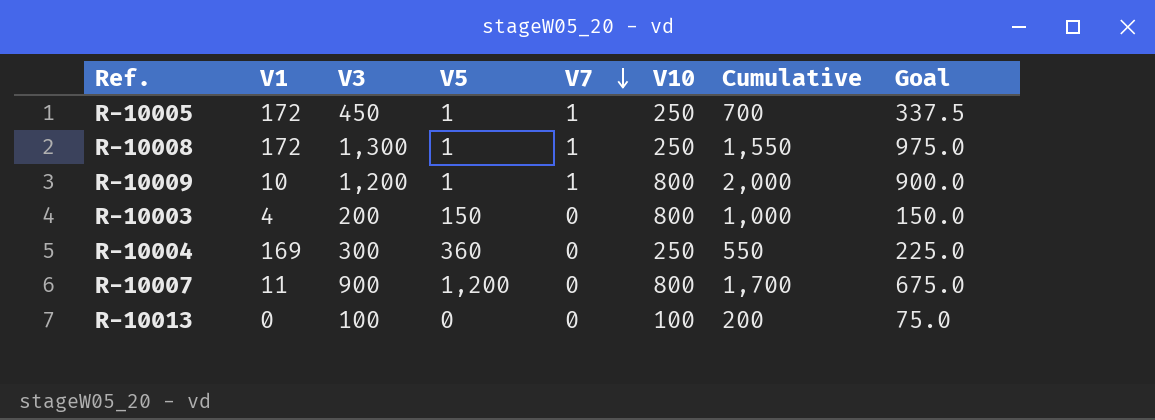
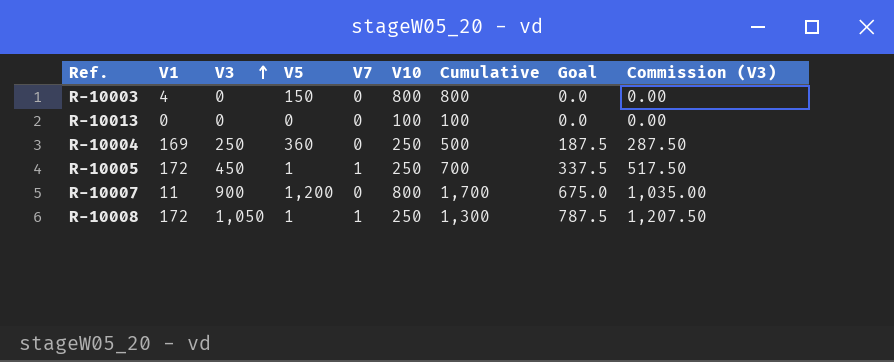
row order: V7 descending -> V3 ascending
column Commission (V3) | formula: none -> [V3] * 1.15
row R-10009: 10 | 1,200 | 1 | 1 | 800 | 2,000 | 900.0 -> none
R-10003 | V3: 200 -> 0
R-10003 | Cumulative: 1,000 -> 800
R-10003 | Goal: 150.0 -> 0.0
R-10013 | V3: 100 -> 0
R-10013 | Cumulative: 200 -> 100
R-10013 | Goal: 75.0 -> 0.0
R-10004 | V3: 300 -> 250
R-10004 | Cumulative: 550 -> 500
R-10004 | Goal: 225.0 -> 187.5
R-10008 | V3: 1,300 -> 1,050
R-10008 | Cumulative: 1,550 -> 1,300
R-10008 | Goal: 975.0 -> 787.5

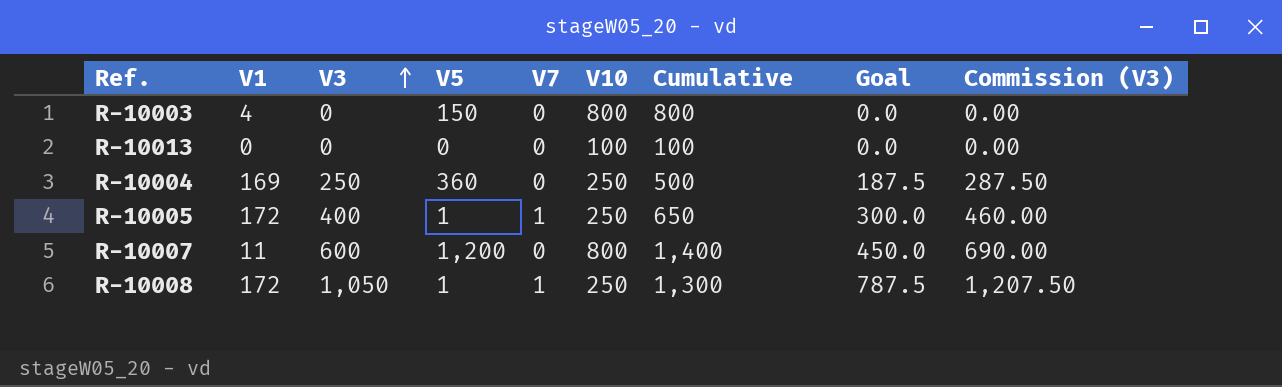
R-10005 | V3: 450 -> 400
R-10005 | Cumulative: 700 -> 650
R-10005 | Goal: 337.5 -> 300.0
R-10005 | Commission (V3): 517.50 -> 460.00
R-10007 | V3: 900 -> 600
R-10007 | Cumulative: 1,700 -> 1,400
R-10007 | Goal: 675.0 -> 450.0
R-10007 | Commission (V3): 1,035.00 -> 690.00

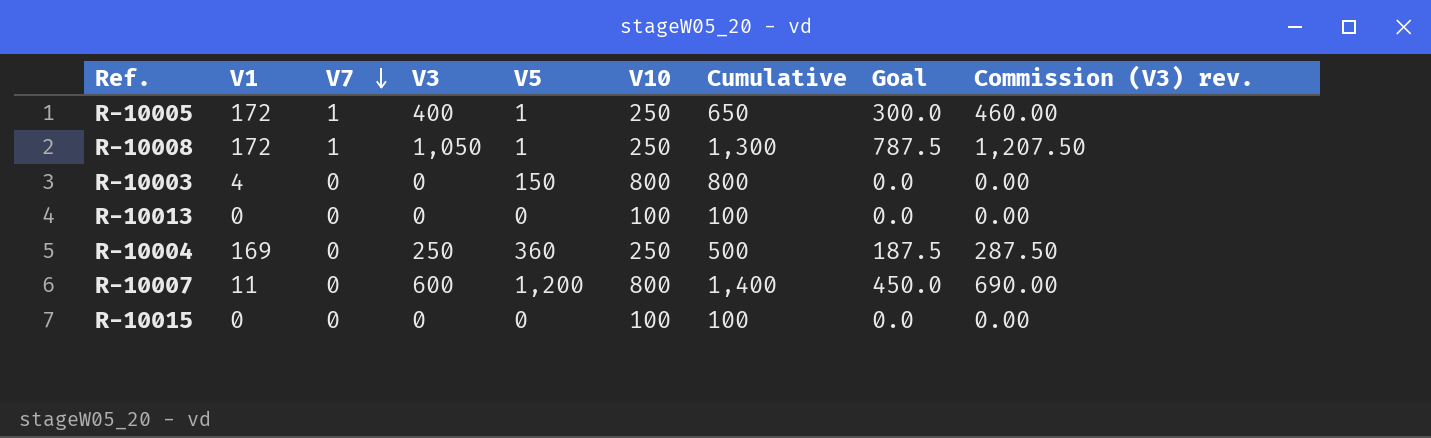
row order: V3 ascending -> V7 descending
column V7 | position: 5 -> 3
column name: Commission (V3) -> Commission (V3) rev.
row R-10015: none -> 0 | 0 | 0 | 0 | 100 | 100 | 0.0 | 0.00

